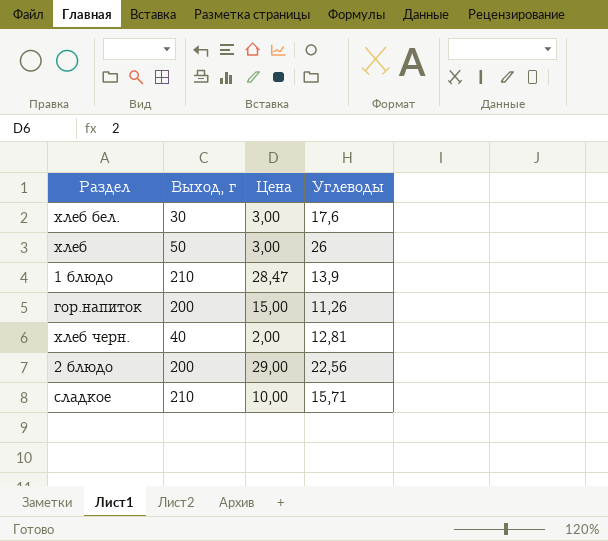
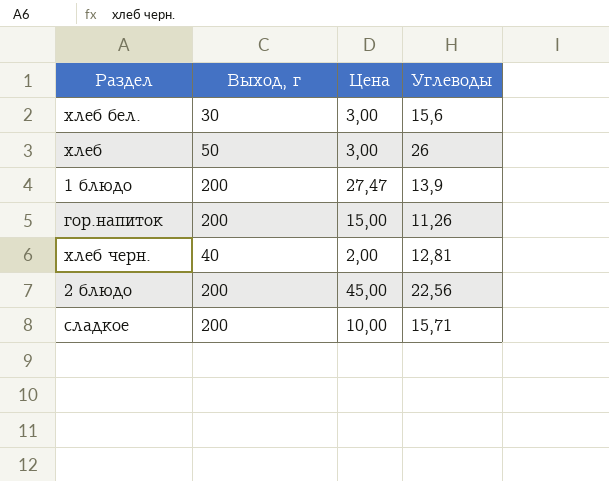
хлеб бел. | Углеводы: 17,6 -> 15,6
1 блюдо | Выход, г: 210 -> 200
1 блюдо | Цена: 28,47 -> 27,47
2 блюдо | Цена: 29,00 -> 45,00
сладкое | Выход, г: 210 -> 200

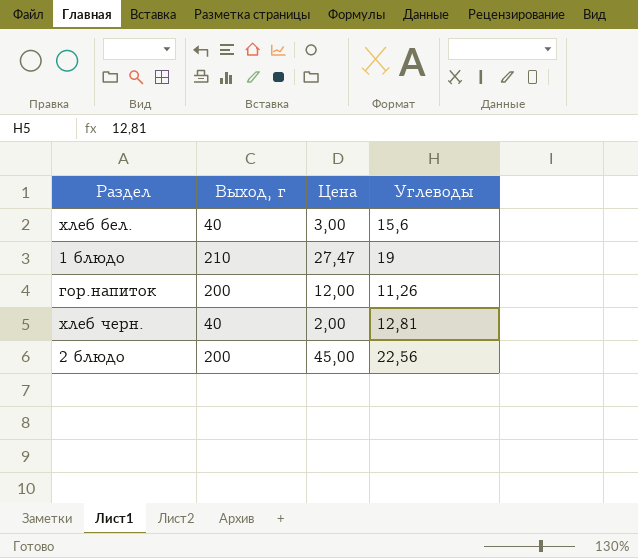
row хлеб: 50 | 3,00 | 26 -> none
row сладкое: 200 | 10,00 | 15,71 -> none
хлеб бел. | Выход, г: 30 -> 40
1 блюдо | Выход, г: 200 -> 210
1 блюдо | Углеводы: 13,9 -> 19
гор.напиток | Цена: 15,00 -> 12,00

